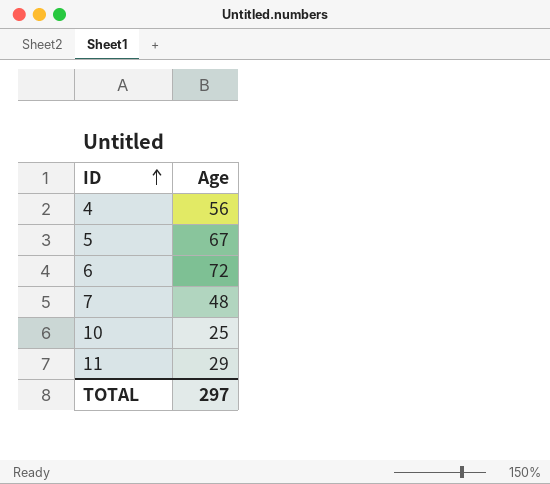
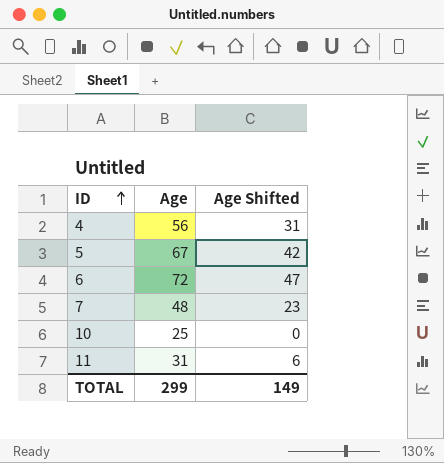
column Age Shifted | formula: none -> [Age] - 25
11 | Age: 29 -> 31
TOTAL | Age: 297 -> 299

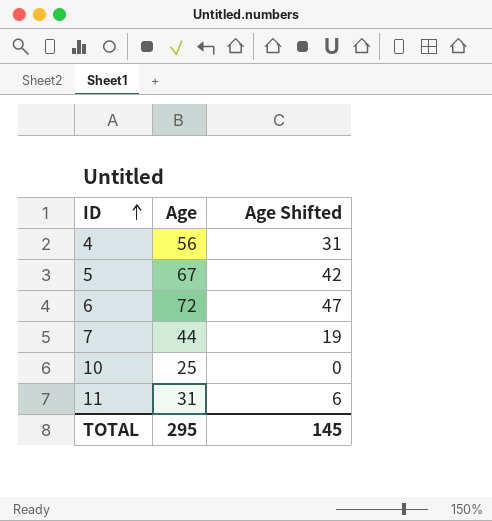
7 | Age: 48 -> 44
7 | Age Shifted: 23 -> 19
TOTAL | Age: 299 -> 295
TOTAL | Age Shifted: 149 -> 145

